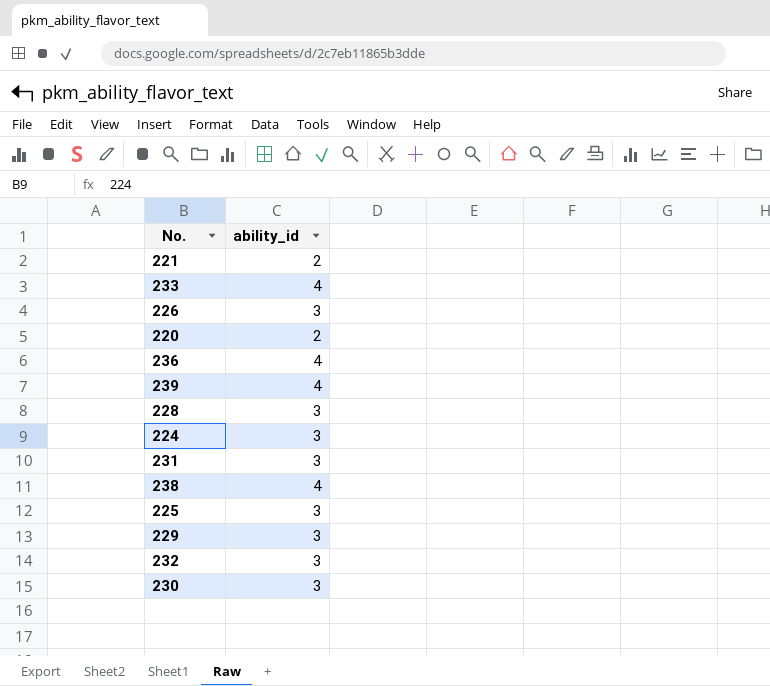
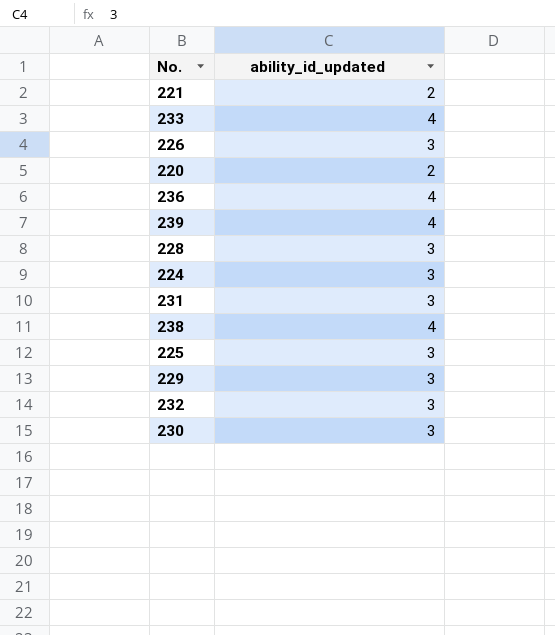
column name: ability_id -> ability_id_updated

